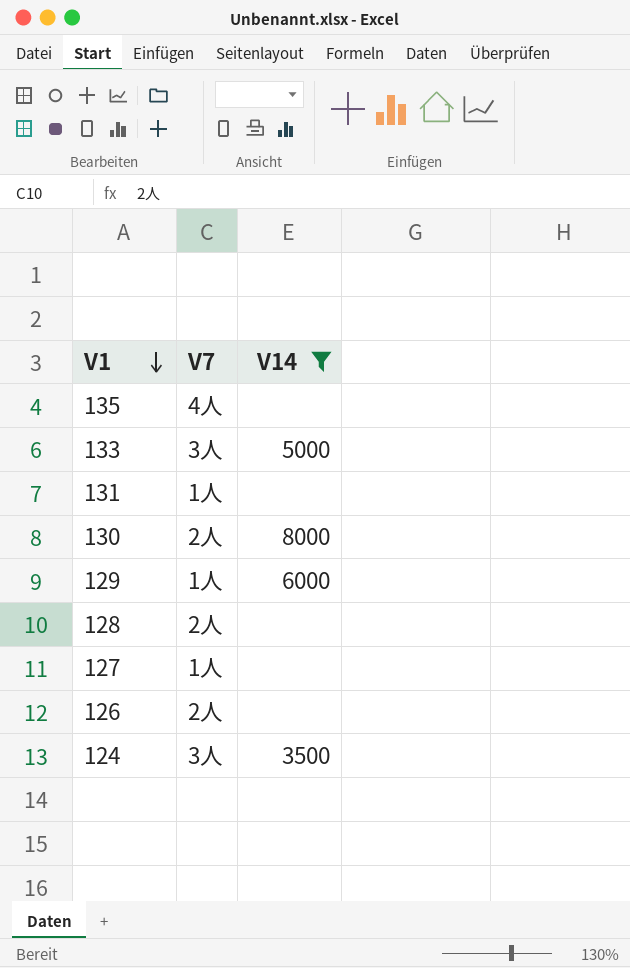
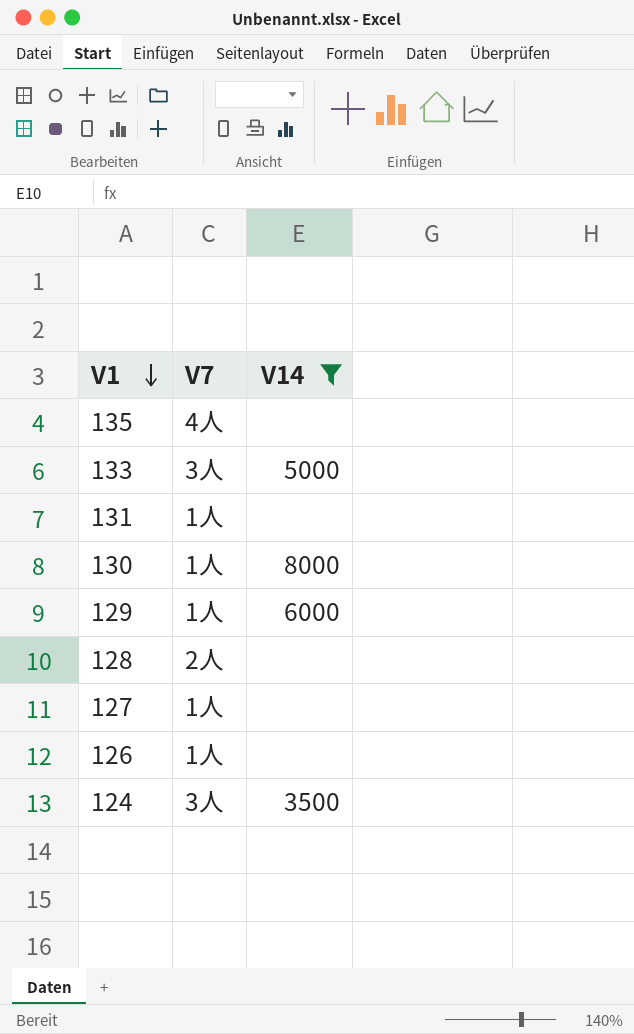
130 | V7: 2人 -> 1人
126 | V7: 2人 -> 1人

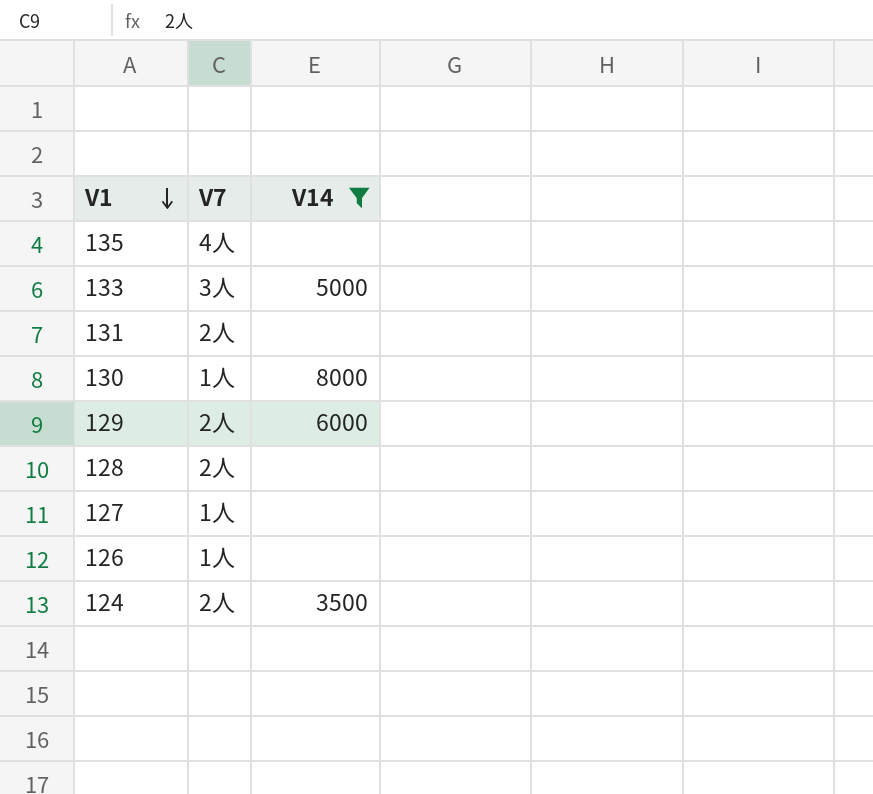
131 | V7: 1人 -> 2人
129 | V7: 1人 -> 2人
124 | V7: 3人 -> 2人

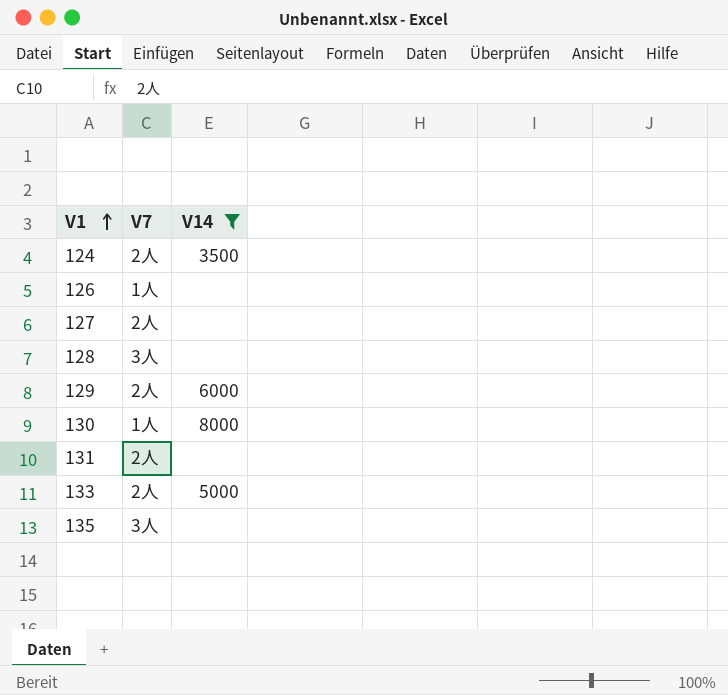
row order: V1 descending -> V1 ascending
127 | V7: 1人 -> 2人
128 | V7: 2人 -> 3人
133 | V7: 3人 -> 2人
135 | V7: 4人 -> 3人

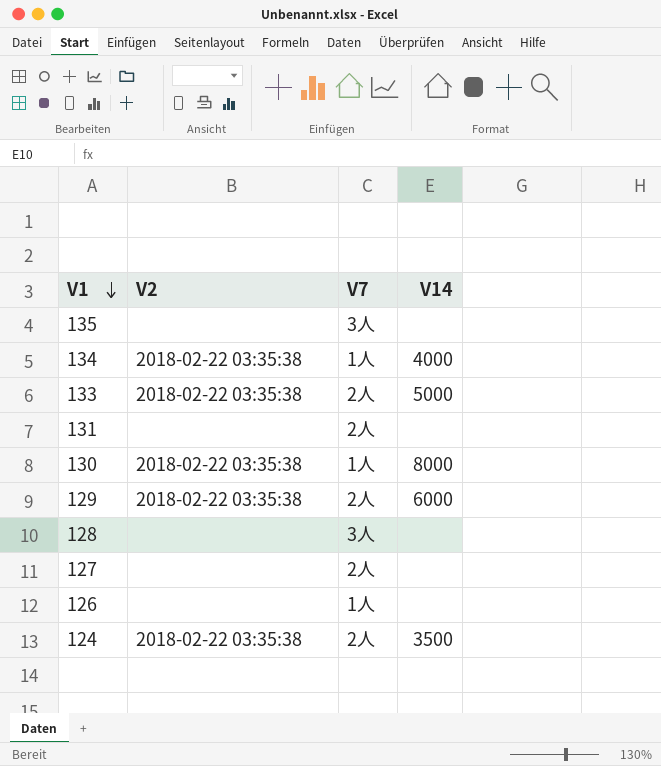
filter: V14 != 4000 -> none
row order: V1 ascending -> V1 descending
column V2 | position: none -> 2

